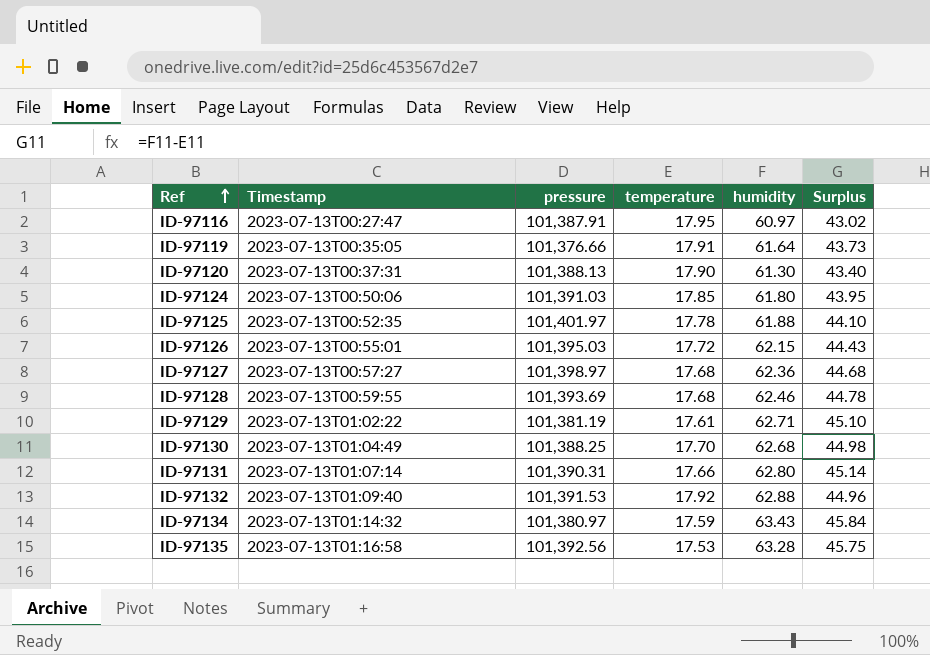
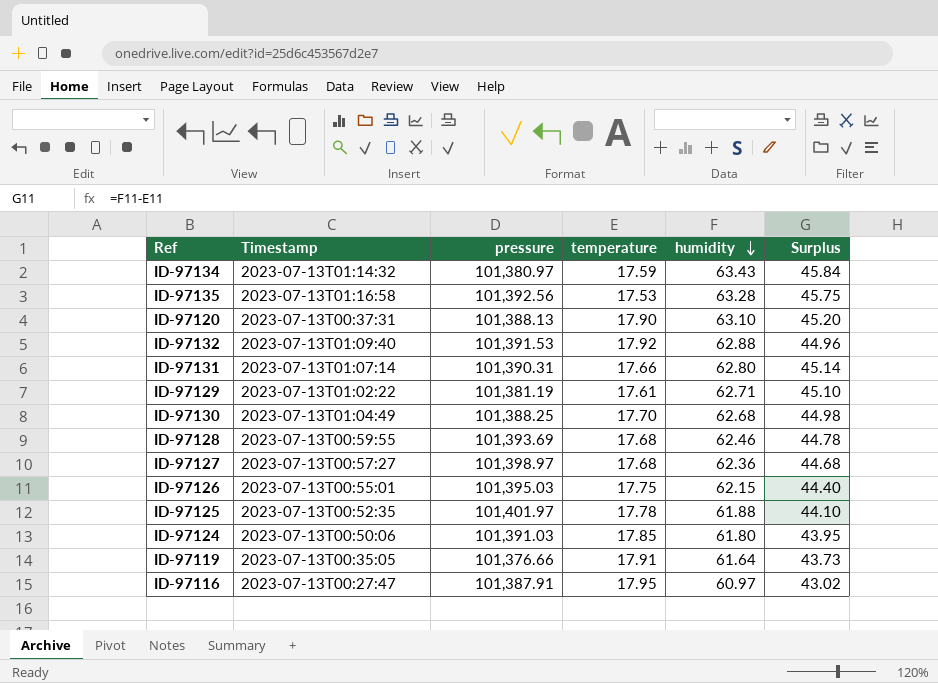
row order: Ref ascending -> humidity descending
ID-97120 | humidity: 61.30 -> 63.10
ID-97120 | Surplus: 43.40 -> 45.20
ID-97126 | temperature: 17.72 -> 17.75
ID-97126 | Surplus: 44.43 -> 44.40

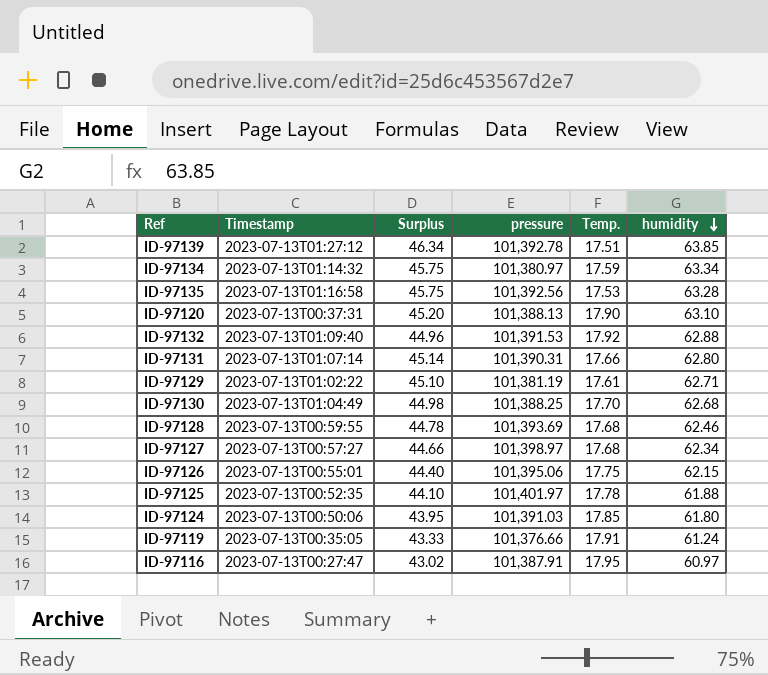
column Surplus | position: 6 -> 3
column name: temperature -> Temp.
row ID-97139: none -> 2023-07-13T01:27:12 | 46.34 | 101,392.78 | 17.51 | 63.85
ID-97134 | Surplus: 45.84 -> 45.75
ID-97134 | humidity: 63.43 -> 63.34
ID-97127 | Surplus: 44.68 -> 44.66
ID-97127 | humidity: 62.36 -> 62.34
ID-97126 | pressure: 101,395.03 -> 101,395.06
ID-97119 | Surplus: 43.73 -> 43.33
ID-97119 | humidity: 61.64 -> 61.24

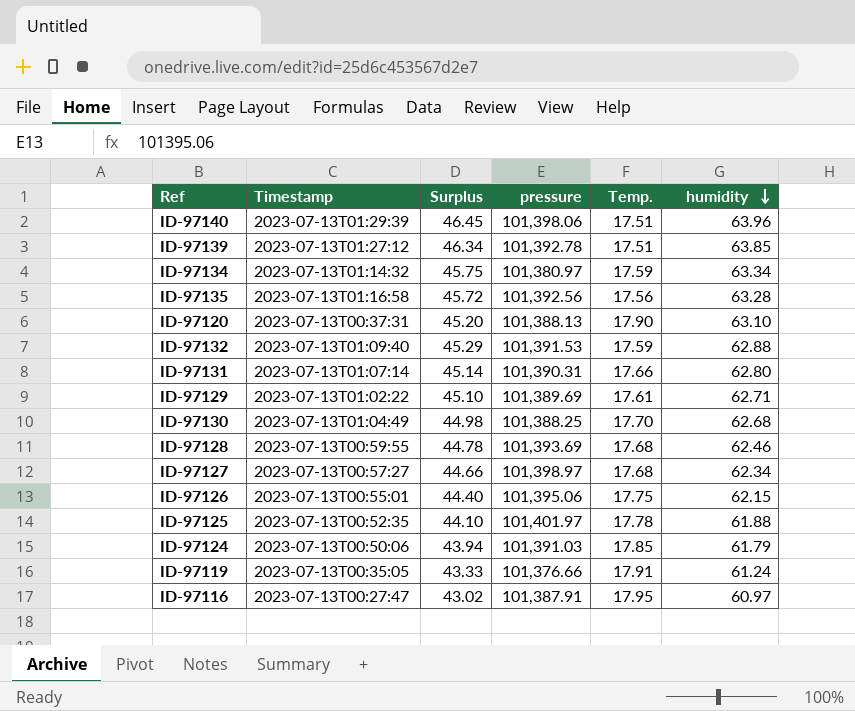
row ID-97140: none -> 2023-07-13T01:29:39 | 46.45 | 101,398.06 | 17.51 | 63.96
ID-97135 | Surplus: 45.75 -> 45.72
ID-97135 | Temp.: 17.53 -> 17.56
ID-97132 | Surplus: 44.96 -> 45.29
ID-97132 | Temp.: 17.92 -> 17.59
ID-97129 | pressure: 101,381.19 -> 101,389.69
ID-97124 | Surplus: 43.95 -> 43.94
ID-97124 | humidity: 61.80 -> 61.79

